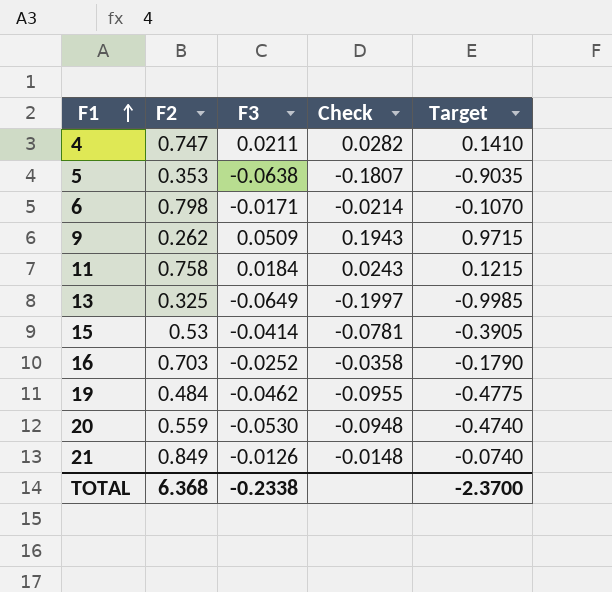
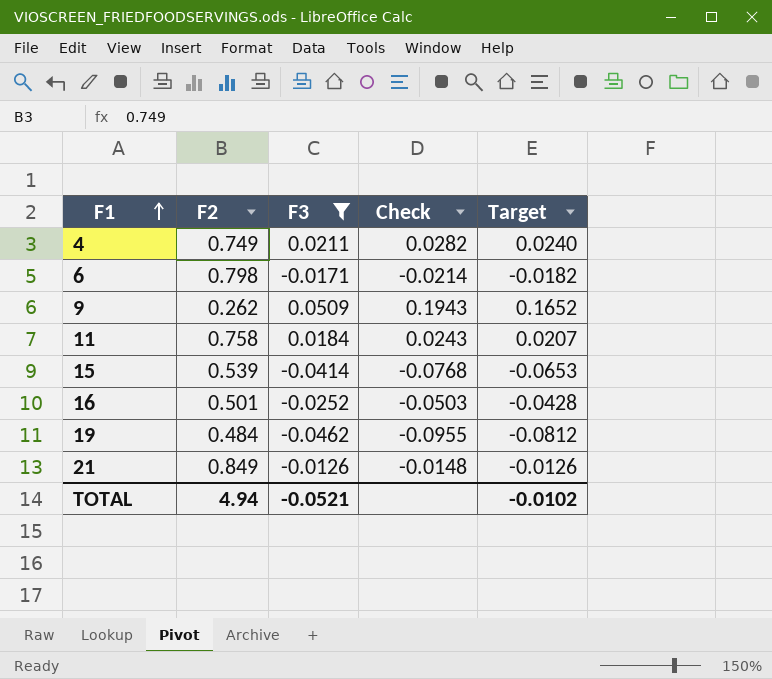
filter: none -> F3 >= -0.0462
column Target | formula: [Check] * 5 -> [Check] * 0.85
4 | F2: 0.747 -> 0.749
15 | F2: 0.53 -> 0.539
15 | Check: -0.0781 -> -0.0768
16 | F2: 0.703 -> 0.501
16 | Check: -0.0358 -> -0.0503
TOTAL | F2: 6.368 -> 4.94
TOTAL | F3: -0.2338 -> -0.0521
TOTAL | Target: -2.3700 -> -0.0102

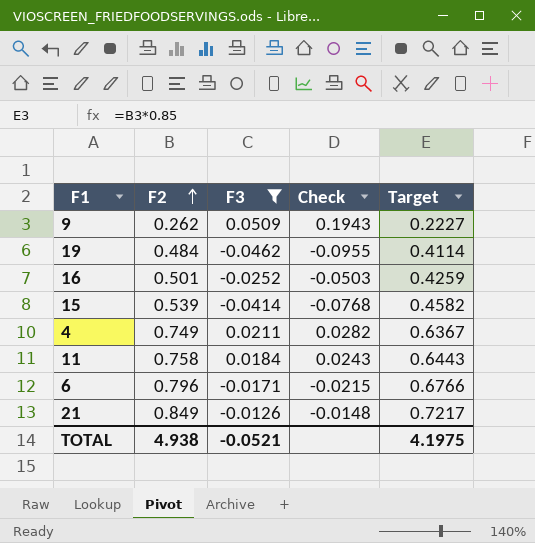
row order: F1 ascending -> F2 ascending
column Target | formula: [Check] * 0.85 -> [F2] * 0.85
6 | F2: 0.798 -> 0.796
6 | Check: -0.0214 -> -0.0215
TOTAL | F2: 4.94 -> 4.938
TOTAL | Target: -0.0102 -> 4.1975

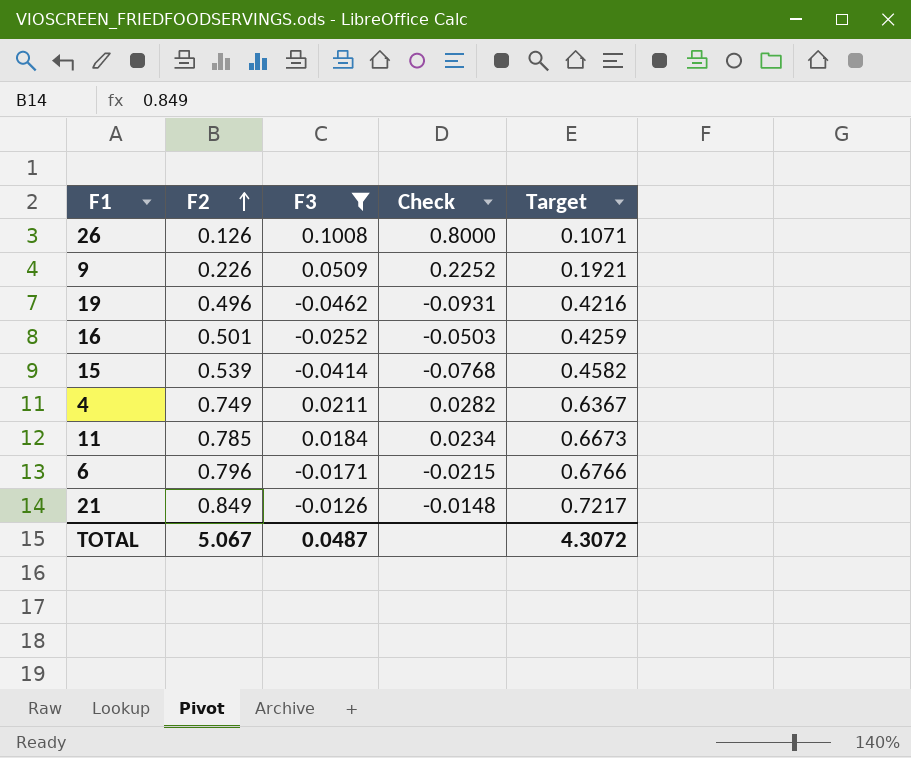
row 26: none -> 0.126 | 0.1008 | 0.8000 | 0.1071
9 | F2: 0.262 -> 0.226
9 | Check: 0.1943 -> 0.2252
9 | Target: 0.2227 -> 0.1921
19 | F2: 0.484 -> 0.496
19 | Check: -0.0955 -> -0.0931
19 | Target: 0.4114 -> 0.4216
11 | F2: 0.758 -> 0.785
11 | Check: 0.0243 -> 0.0234
11 | Target: 0.6443 -> 0.6673
TOTAL | F2: 4.938 -> 5.067
TOTAL | F3: -0.0521 -> 0.0487
TOTAL | Target: 4.1975 -> 4.3072

